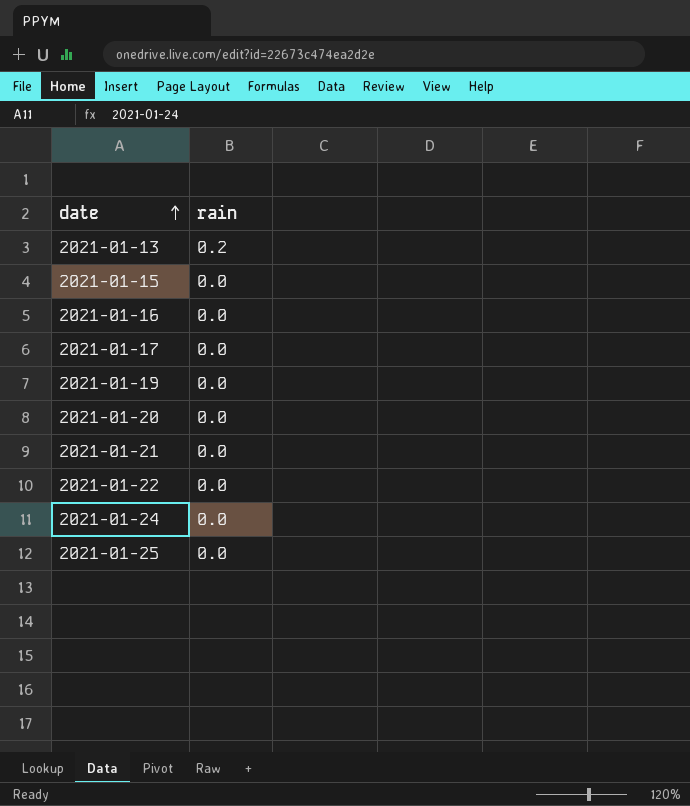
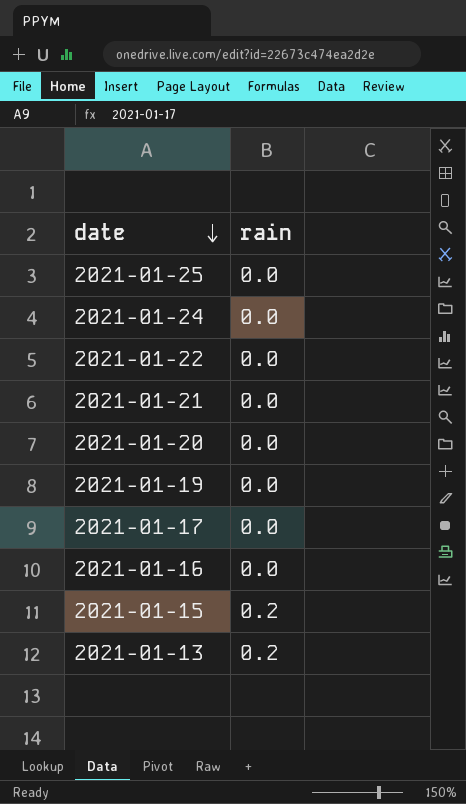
row order: date ascending -> date descending
2021-01-15 | rain: 0.0 -> 0.2

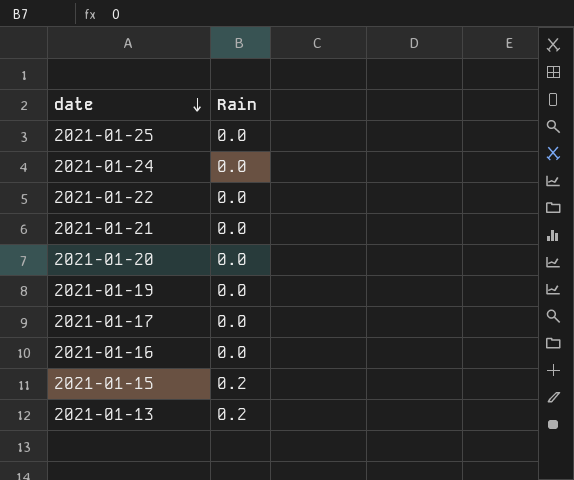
column name: rain -> Rain

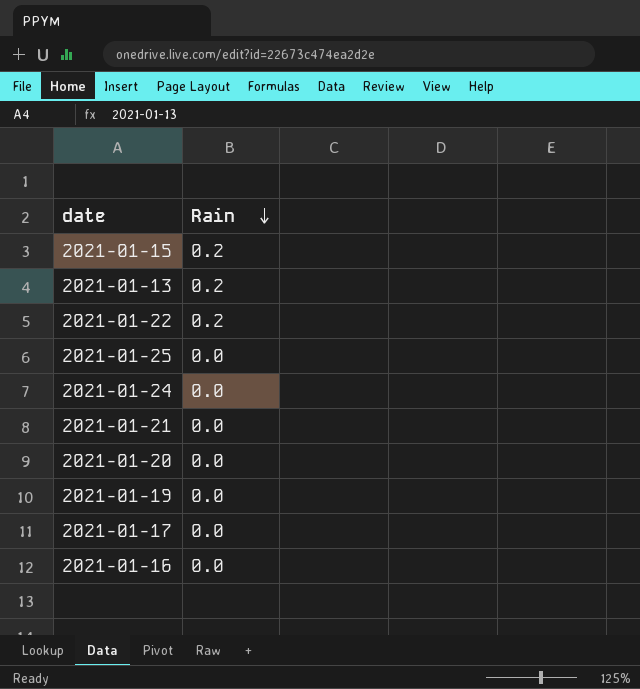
row order: date descending -> Rain descending
2021-01-22 | Rain: 0.0 -> 0.2

